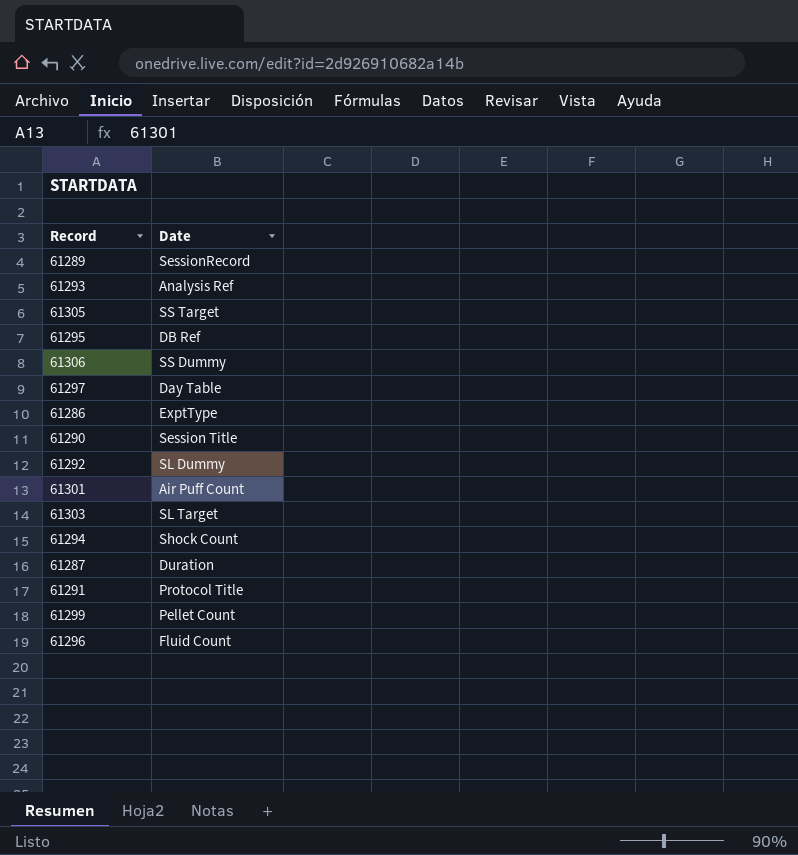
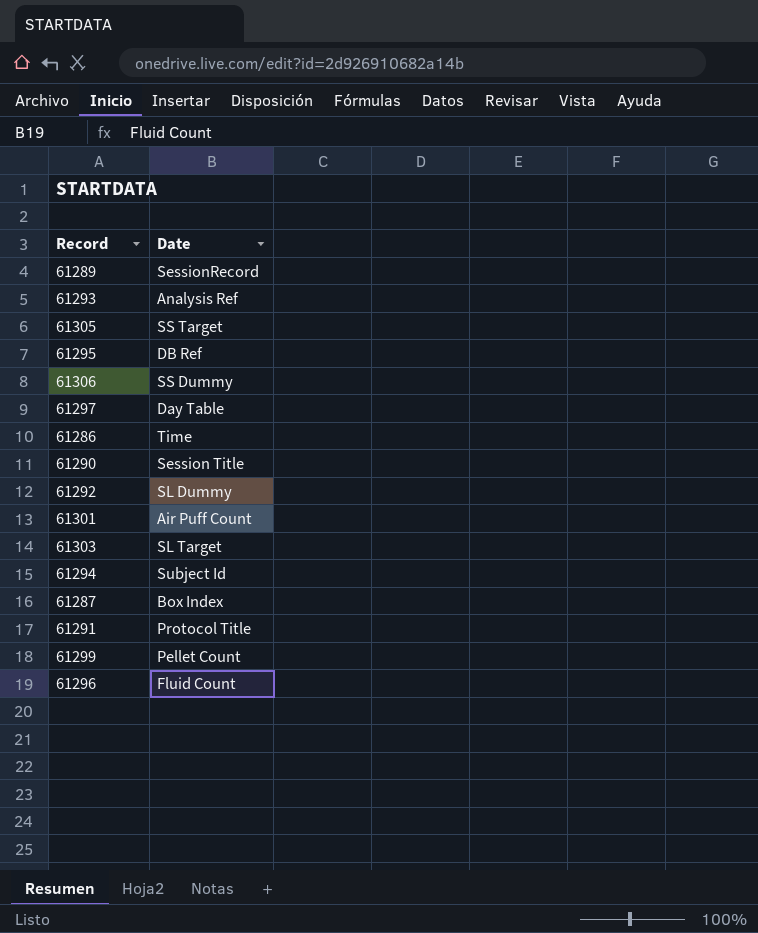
61286 | Date: ExptType -> Time
61294 | Date: Shock Count -> Subject Id
61287 | Date: Duration -> Box Index

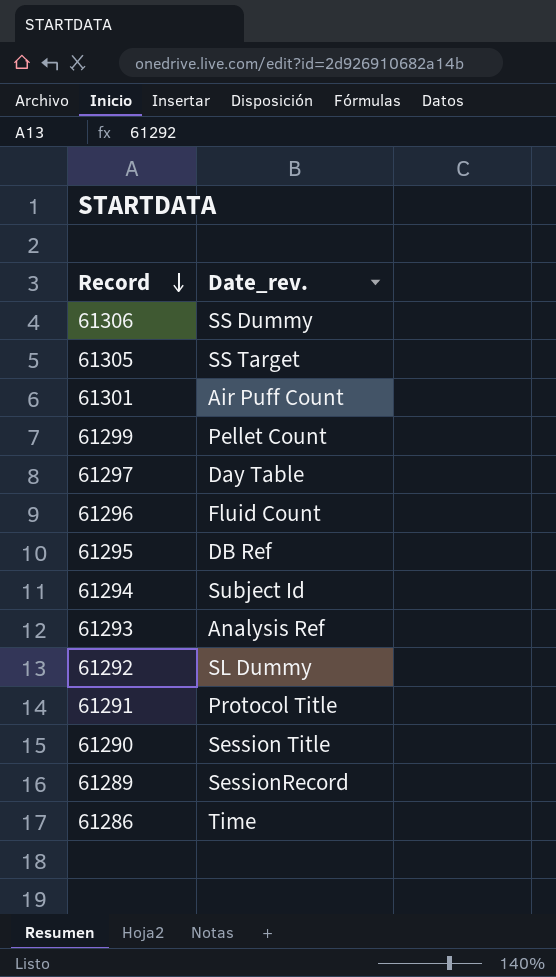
row order: none -> Record descending
column name: Date -> Date_rev.
row 61303: SL Target -> none
row 61287: Box Index -> none

